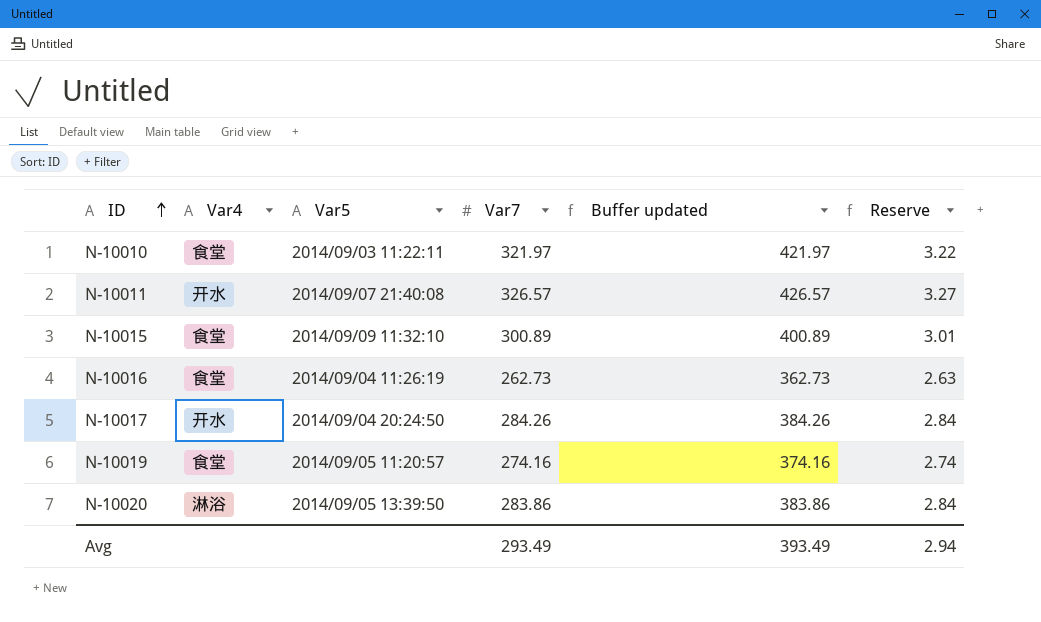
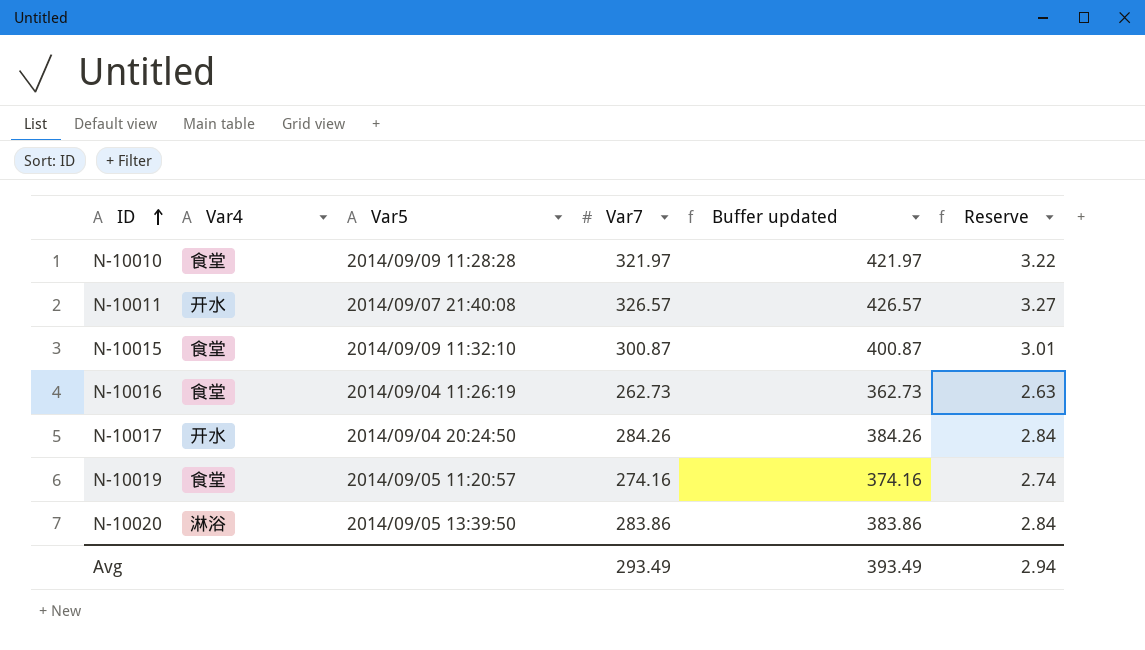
N-10010 | Var5: 2014/09/03 11:22:11 -> 2014/09/09 11:28:28
N-10015 | Var7: 300.89 -> 300.87
N-10015 | Buffer updated: 400.89 -> 400.87

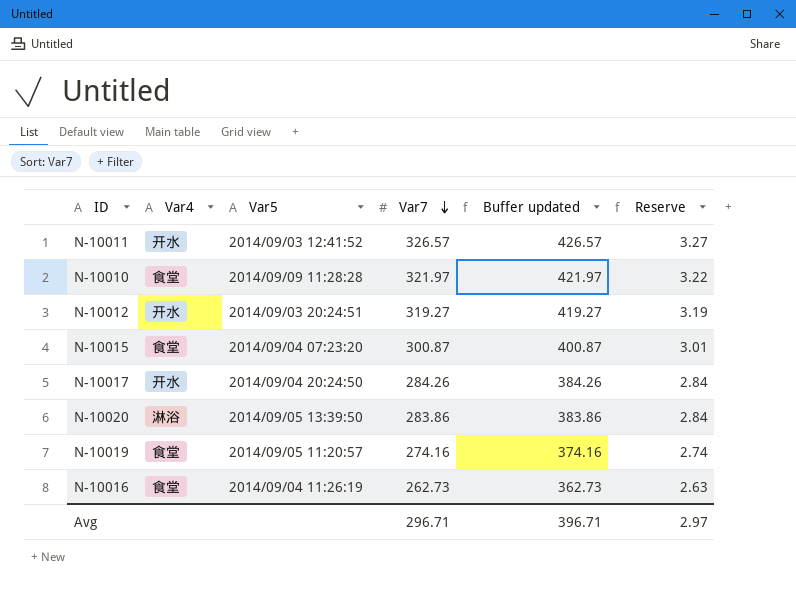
row order: ID ascending -> Var7 descending
N-10011 | Var5: 2014/09/07 21:40:08 -> 2014/09/03 12:41:52
row N-10012: none -> 开水 | 2014/09/03 20:24:51 | 319.27 | 419.27 | 3.19
N-10015 | Var5: 2014/09/09 11:32:10 -> 2014/09/04 07:23:20
Avg | Var7: 293.49 -> 296.71
Avg | Buffer updated: 393.49 -> 396.71
Avg | Reserve: 2.94 -> 2.97

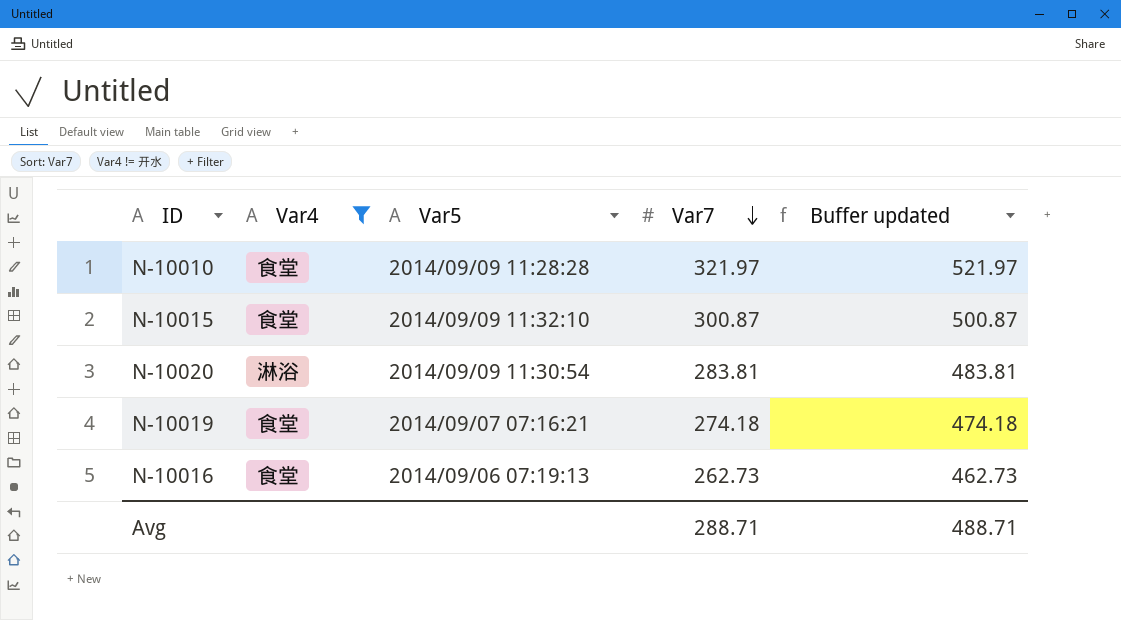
filter: none -> Var4 != 开水
column Reserve | formula: [Var7] * 0.01 -> none
column Buffer updated | formula: [Var7] + 100 -> [Var7] + 200
N-10015 | Var5: 2014/09/04 07:23:20 -> 2014/09/09 11:32:10
N-10020 | Var5: 2014/09/05 13:39:50 -> 2014/09/09 11:30:54
N-10020 | Var7: 283.86 -> 283.81
N-10019 | Var5: 2014/09/05 11:20:57 -> 2014/09/07 07:16:21
N-10019 | Var7: 274.16 -> 274.18
N-10016 | Var5: 2014/09/04 11:26:19 -> 2014/09/06 07:19:13
Avg | Var7: 296.71 -> 288.71
Avg | Buffer updated: 396.71 -> 488.71

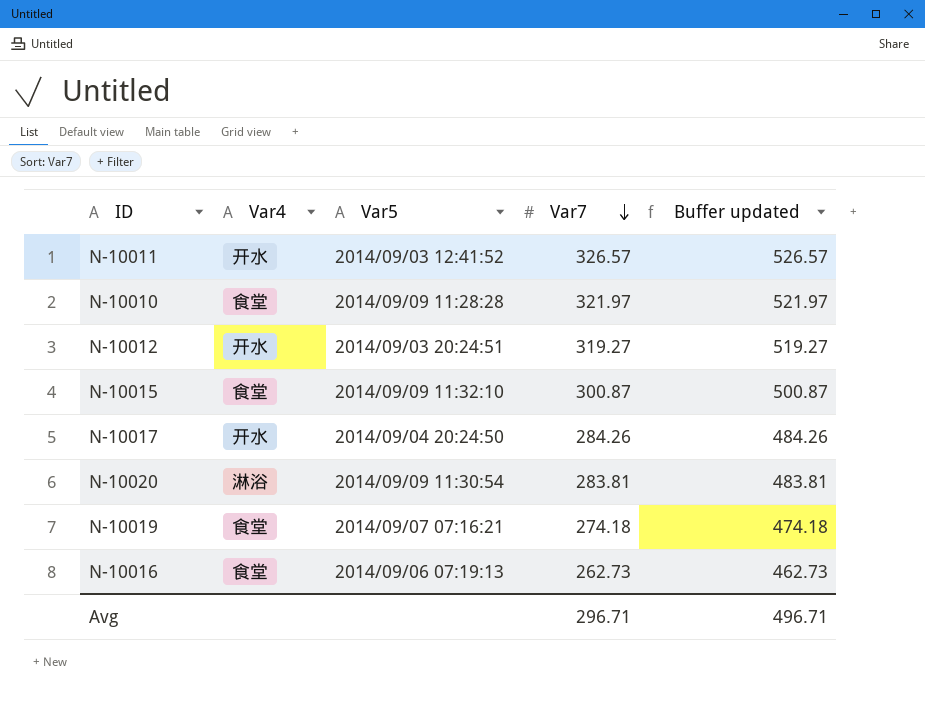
filter: Var4 != 开水 -> none
Avg | Var7: 288.71 -> 296.71
Avg | Buffer updated: 488.71 -> 496.71

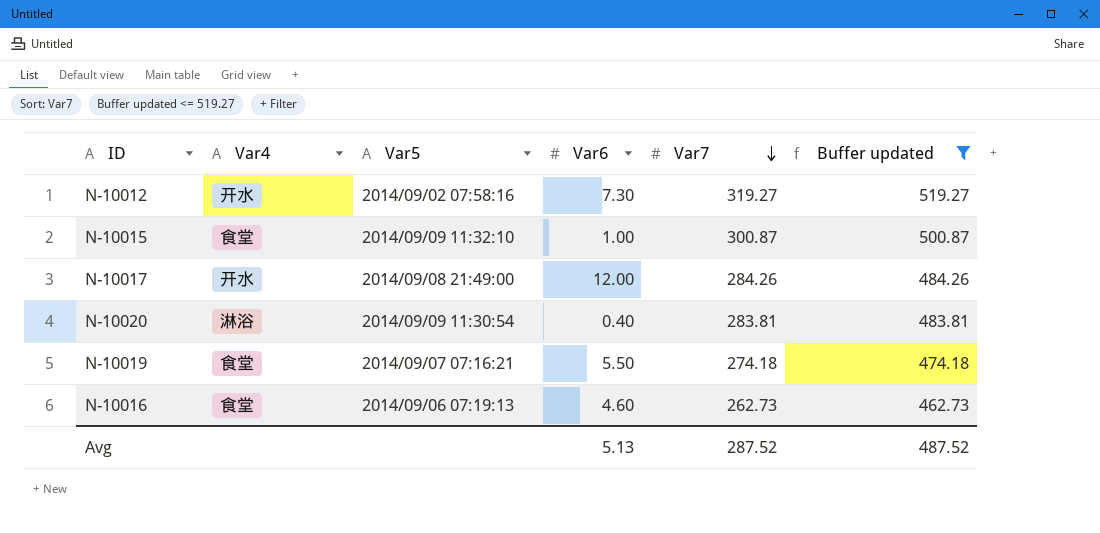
filter: none -> Buffer updated <= 519.27
column Var6 | position: none -> 4
N-10012 | Var5: 2014/09/03 20:24:51 -> 2014/09/02 07:58:16
N-10017 | Var5: 2014/09/04 20:24:50 -> 2014/09/08 21:49:00
Avg | Var7: 296.71 -> 287.52
Avg | Buffer updated: 496.71 -> 487.52

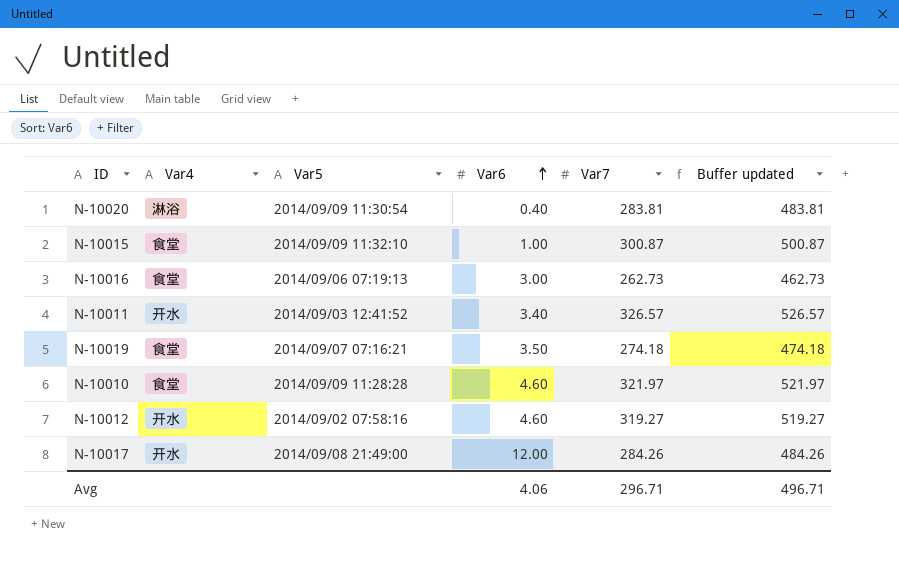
filter: Buffer updated <= 519.27 -> none
row order: Var7 descending -> Var6 ascending
N-10016 | Var6: 4.60 -> 3.00
N-10019 | Var6: 5.50 -> 3.50
N-10012 | Var6: 7.30 -> 4.60
Avg | Var6: 5.13 -> 4.06
Avg | Var7: 287.52 -> 296.71
Avg | Buffer updated: 487.52 -> 496.71

